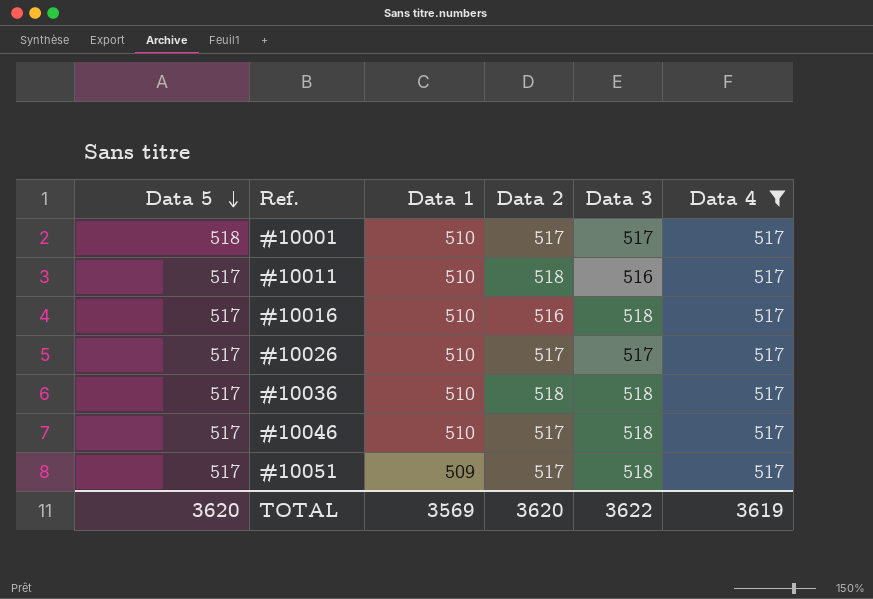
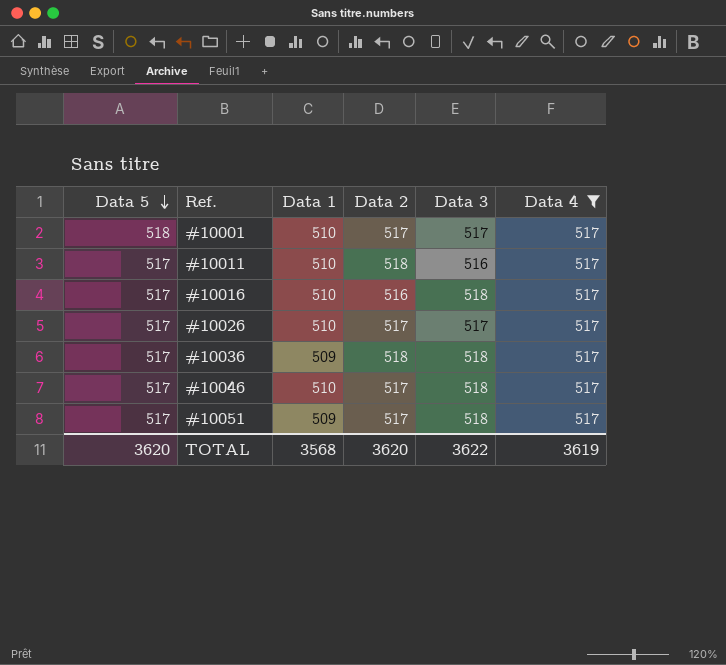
#10036 | Data 1: 510 -> 509
TOTAL | Data 1: 3569 -> 3568

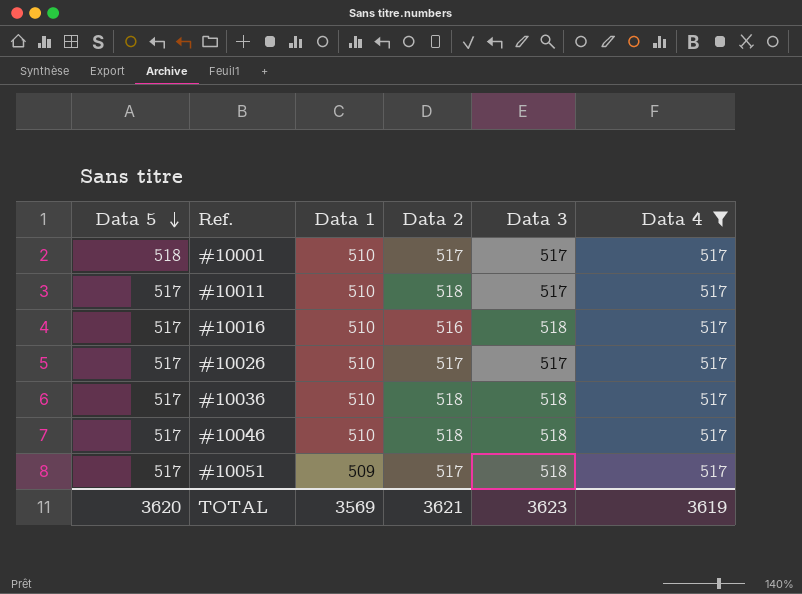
#10011 | Data 3: 516 -> 517
#10036 | Data 1: 509 -> 510
#10046 | Data 2: 517 -> 518
TOTAL | Data 1: 3568 -> 3569
TOTAL | Data 2: 3620 -> 3621
TOTAL | Data 3: 3622 -> 3623

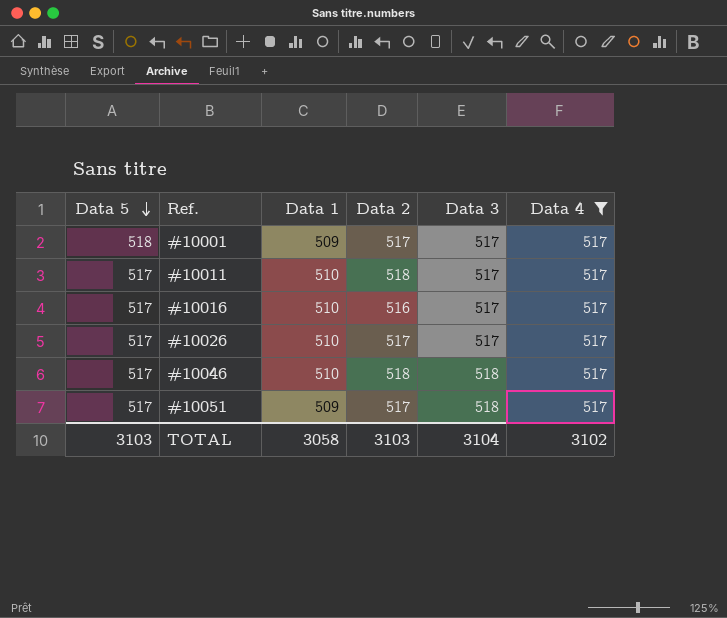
row #10036: 517 | 510 | 518 | 518 | 517 -> none
#10001 | Data 1: 510 -> 509
#10016 | Data 3: 518 -> 517
TOTAL | Data 5: 3620 -> 3103
TOTAL | Data 1: 3569 -> 3058
TOTAL | Data 2: 3621 -> 3103
TOTAL | Data 3: 3623 -> 3104
TOTAL | Data 4: 3619 -> 3102

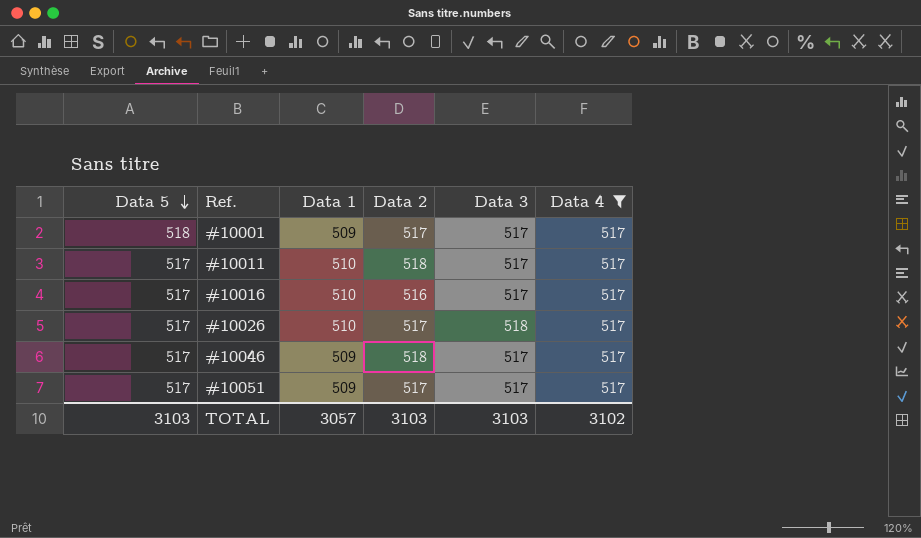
#10026 | Data 3: 517 -> 518
#10046 | Data 1: 510 -> 509
#10046 | Data 3: 518 -> 517
#10051 | Data 3: 518 -> 517
TOTAL | Data 1: 3058 -> 3057
TOTAL | Data 3: 3104 -> 3103

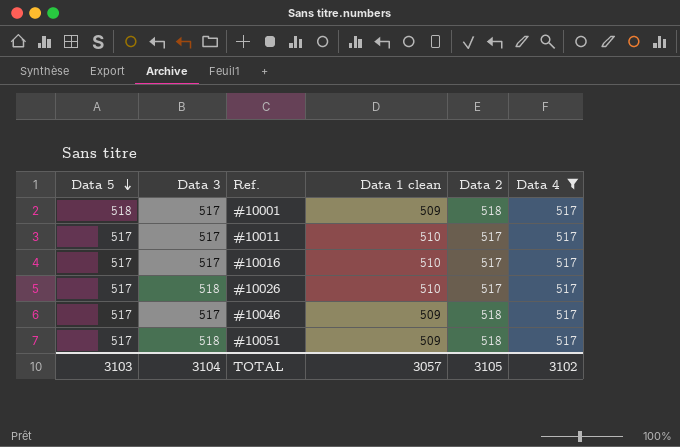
column Data 3 | position: 5 -> 2
column name: Data 1 -> Data 1 clean
#10001 | Data 2: 517 -> 518
#10011 | Data 2: 518 -> 517
#10016 | Data 2: 516 -> 517
#10051 | Data 3: 517 -> 518
#10051 | Data 2: 517 -> 518
TOTAL | Data 3: 3103 -> 3104
TOTAL | Data 2: 3103 -> 3105

